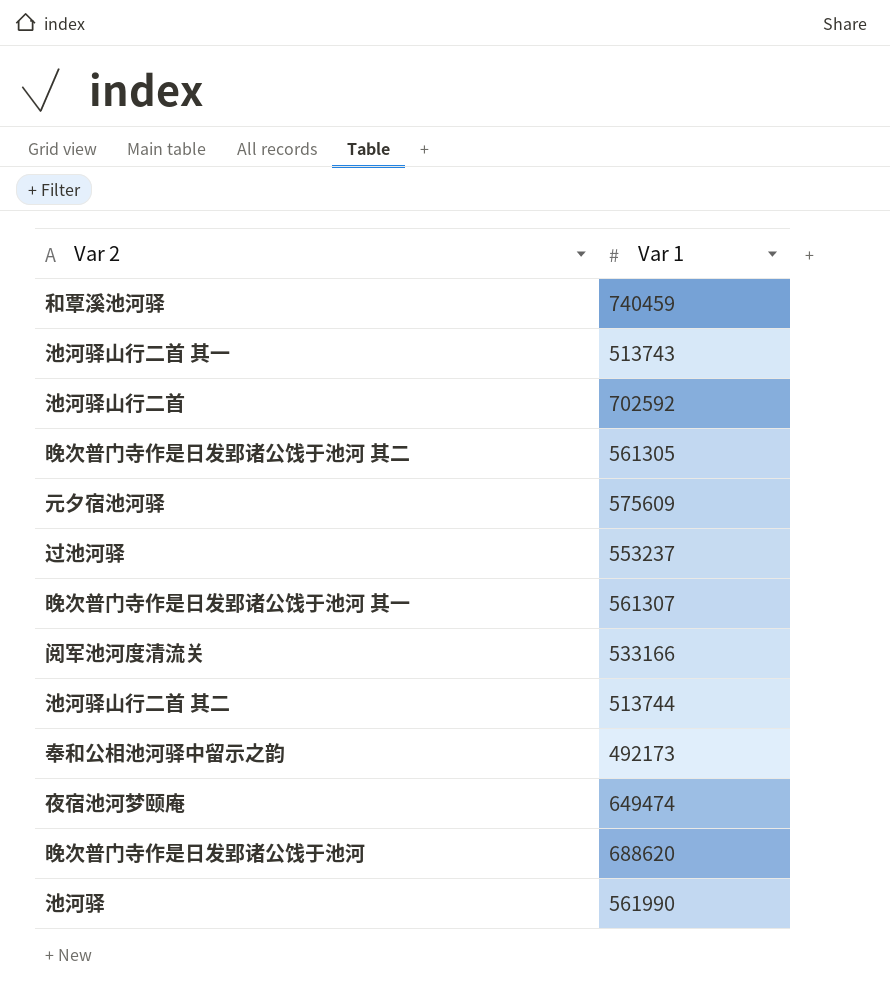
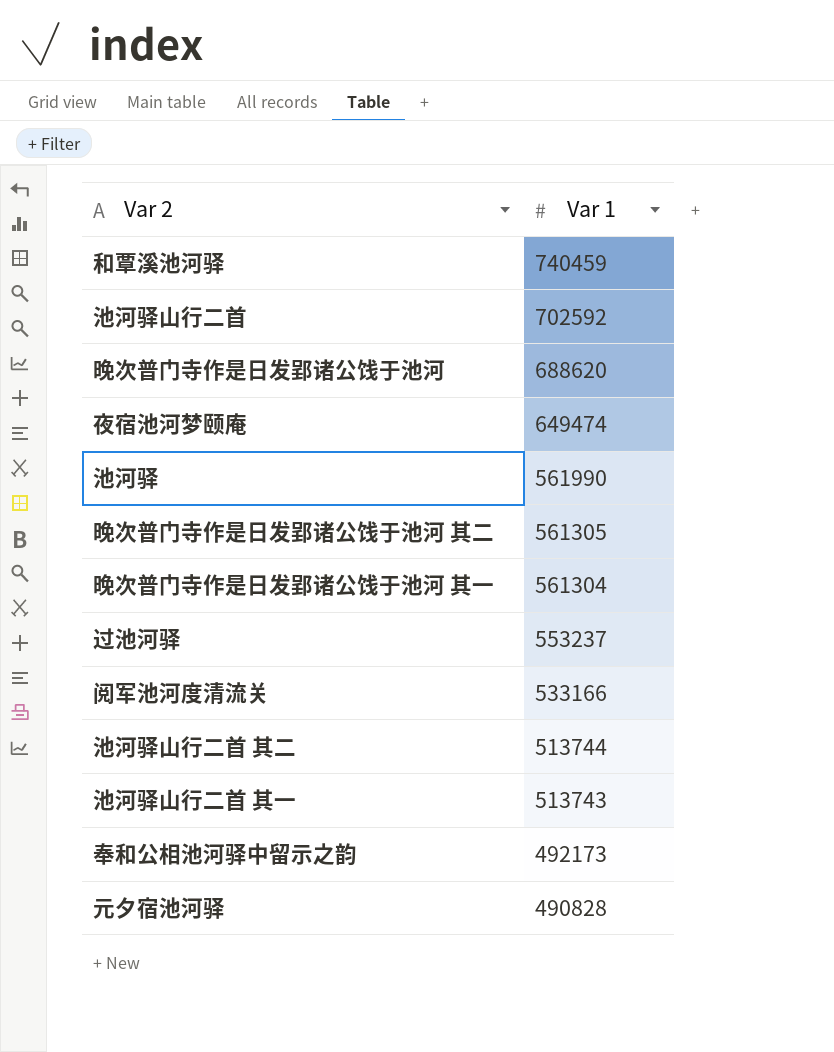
row order: none -> Var 1 descending
晚次普门寺作是日发郢诸公饯于池河 其一 | Var 1: 561307 -> 561304
元夕宿池河驿 | Var 1: 575609 -> 490828

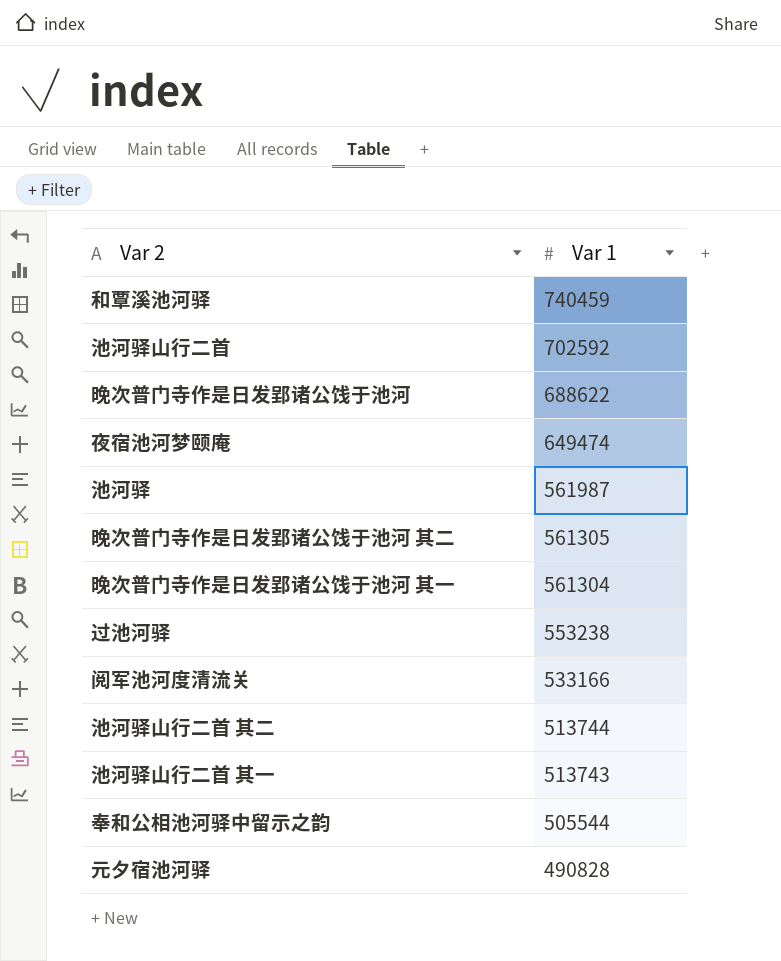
晚次普门寺作是日发郢诸公饯于池河 | Var 1: 688620 -> 688622
池河驿 | Var 1: 561990 -> 561987
过池河驿 | Var 1: 553237 -> 553238
奉和公相池河驿中留示之韵 | Var 1: 492173 -> 505544

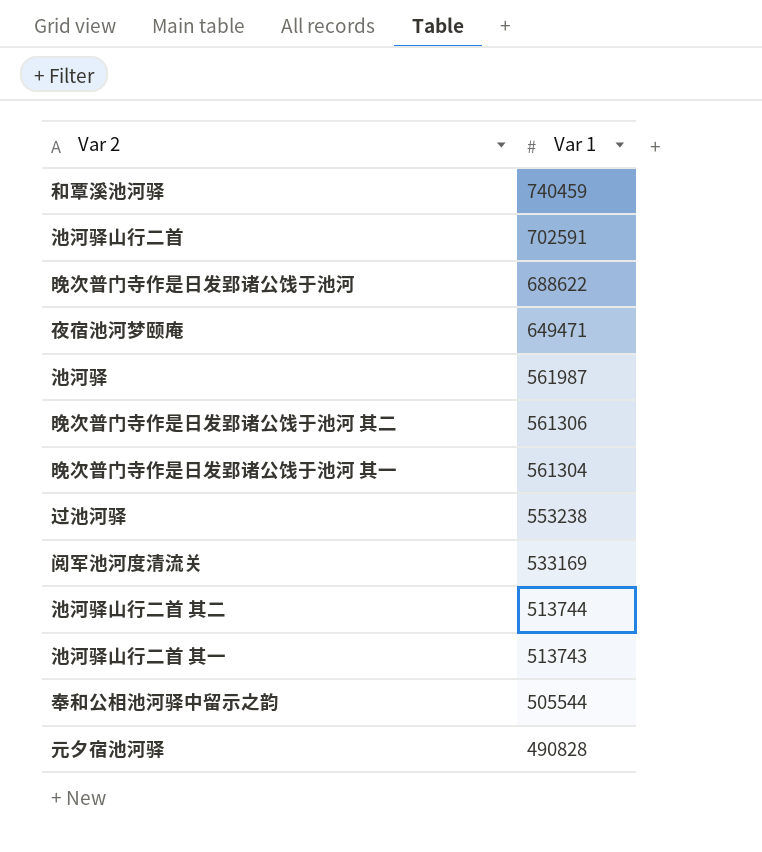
池河驿山行二首 | Var 1: 702592 -> 702591
夜宿池河梦颐庵 | Var 1: 649474 -> 649471
晚次普门寺作是日发郢诸公饯于池河 其二 | Var 1: 561305 -> 561306
阅军池河度清流关 | Var 1: 533166 -> 533169

